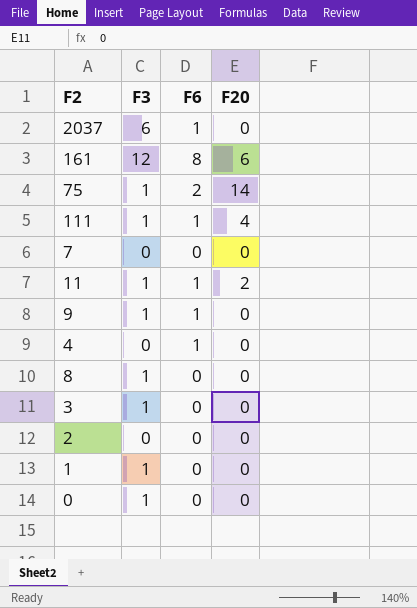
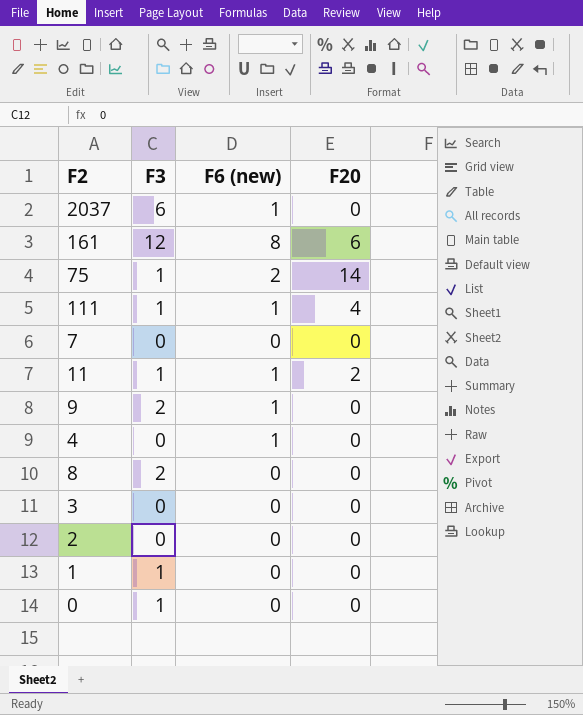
column name: F6 -> F6 (new)
9 | F3: 1 -> 2
8 | F3: 1 -> 2
3 | F3: 1 -> 0

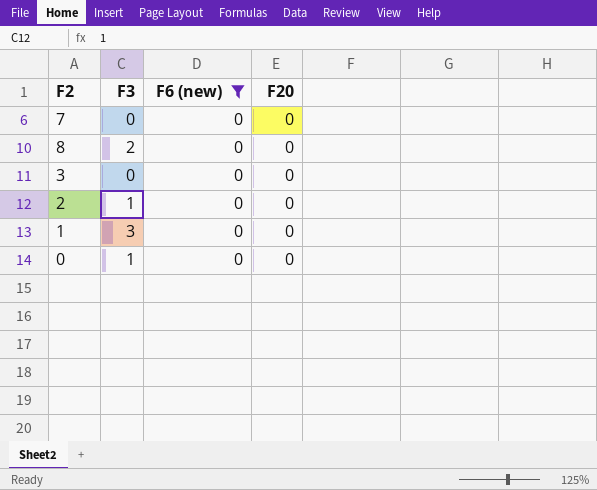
filter: none -> F6 (new) = 0
2 | F3: 0 -> 1
1 | F3: 1 -> 3

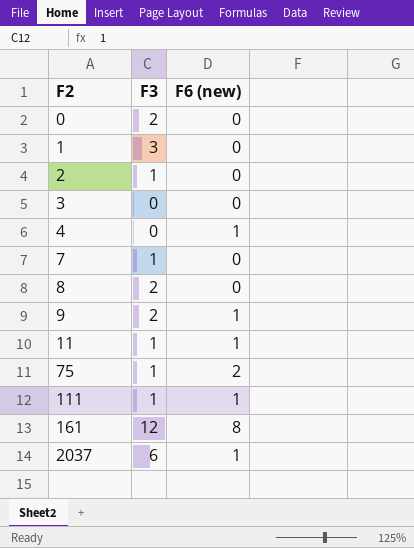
filter: F6 (new) = 0 -> none
row order: none -> F2 ascending
column F20 | position: 4 -> none
0 | F3: 1 -> 2
7 | F3: 0 -> 1

